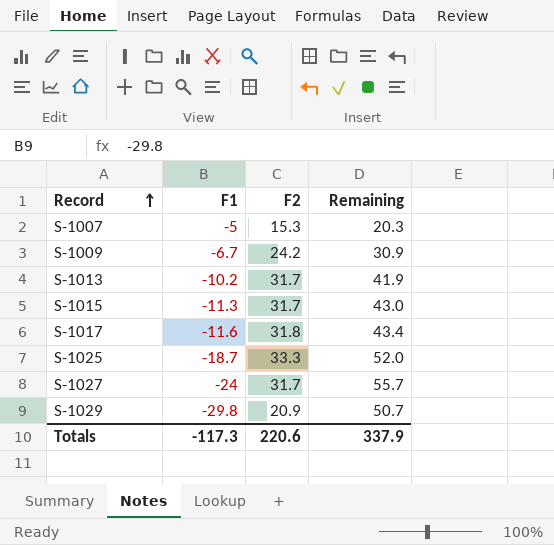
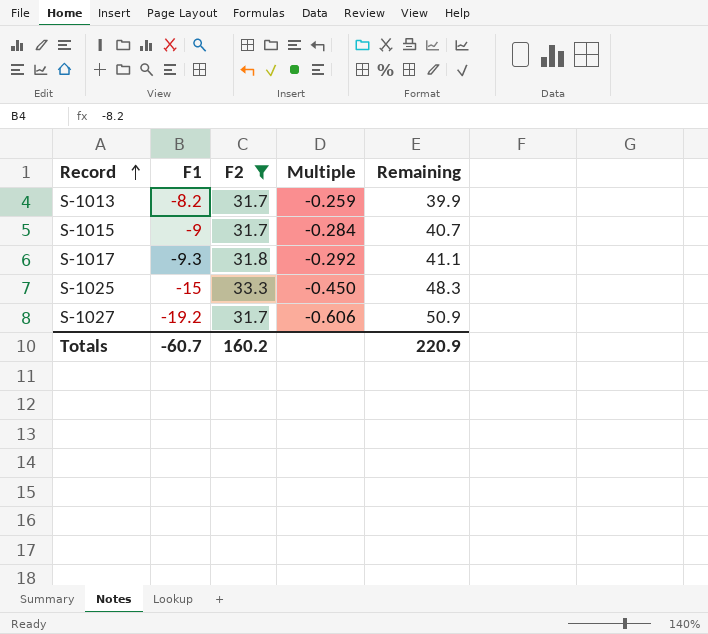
filter: none -> F2 >= 31.7
column Multiple | formula: none -> [F1] / [F2]
S-1013 | F1: -10.2 -> -8.2
S-1013 | Remaining: 41.9 -> 39.9
S-1015 | F1: -11.3 -> -9
S-1015 | Remaining: 43.0 -> 40.7
S-1017 | F1: -11.6 -> -9.3
S-1017 | Remaining: 43.4 -> 41.1
S-1025 | F1: -18.7 -> -15
S-1025 | Remaining: 52.0 -> 48.3
S-1027 | F1: -24 -> -19.2
S-1027 | Remaining: 55.7 -> 50.9
Totals | F1: -117.3 -> -60.7
Totals | F2: 220.6 -> 160.2
Totals | Remaining: 337.9 -> 220.9

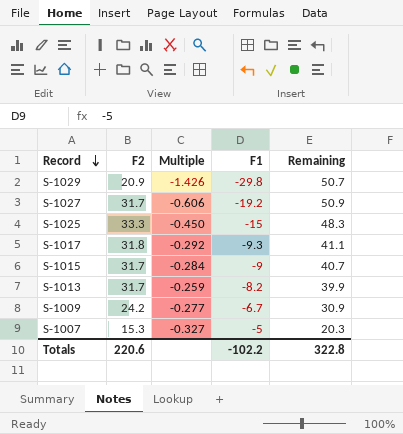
filter: F2 >= 31.7 -> none
row order: Record ascending -> Record descending
column F1 | position: 2 -> 4
Totals | F2: 160.2 -> 220.6
Totals | F1: -60.7 -> -102.2
Totals | Remaining: 220.9 -> 322.8

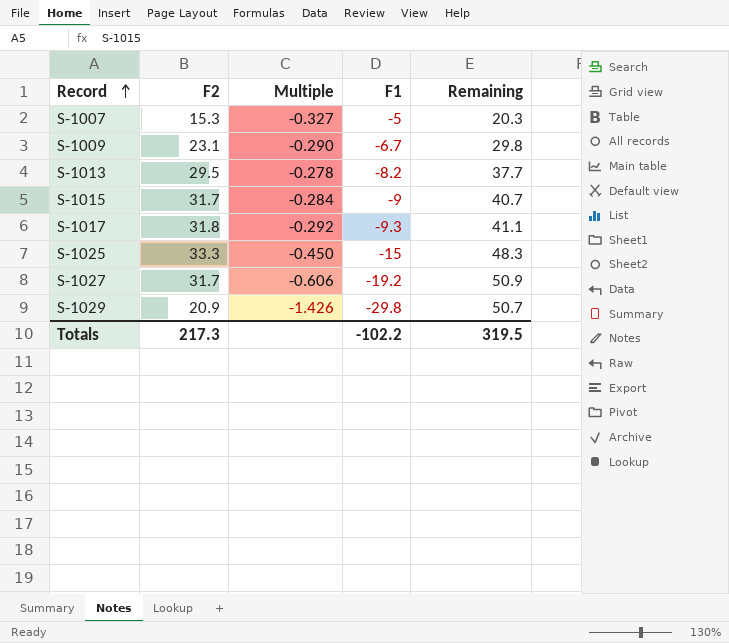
row order: Record descending -> Record ascending
S-1009 | F2: 24.2 -> 23.1
S-1009 | Multiple: -0.277 -> -0.290
S-1009 | Remaining: 30.9 -> 29.8
S-1013 | F2: 31.7 -> 29.5
S-1013 | Multiple: -0.259 -> -0.278
S-1013 | Remaining: 39.9 -> 37.7
Totals | F2: 220.6 -> 217.3
Totals | Remaining: 322.8 -> 319.5

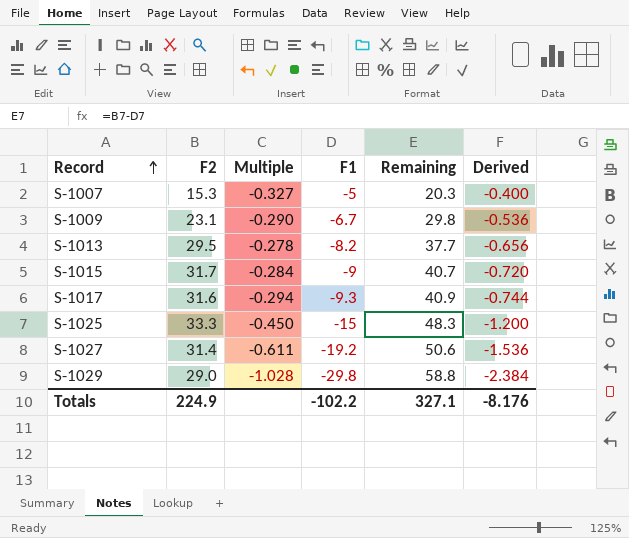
column Derived | formula: none -> [F1] * 0.08
S-1017 | F2: 31.8 -> 31.6
S-1017 | Multiple: -0.292 -> -0.294
S-1017 | Remaining: 41.1 -> 40.9
S-1027 | F2: 31.7 -> 31.4
S-1027 | Multiple: -0.606 -> -0.611
S-1027 | Remaining: 50.9 -> 50.6
S-1029 | F2: 20.9 -> 29.0
S-1029 | Multiple: -1.426 -> -1.028
S-1029 | Remaining: 50.7 -> 58.8
Totals | F2: 217.3 -> 224.9
Totals | Remaining: 319.5 -> 327.1

